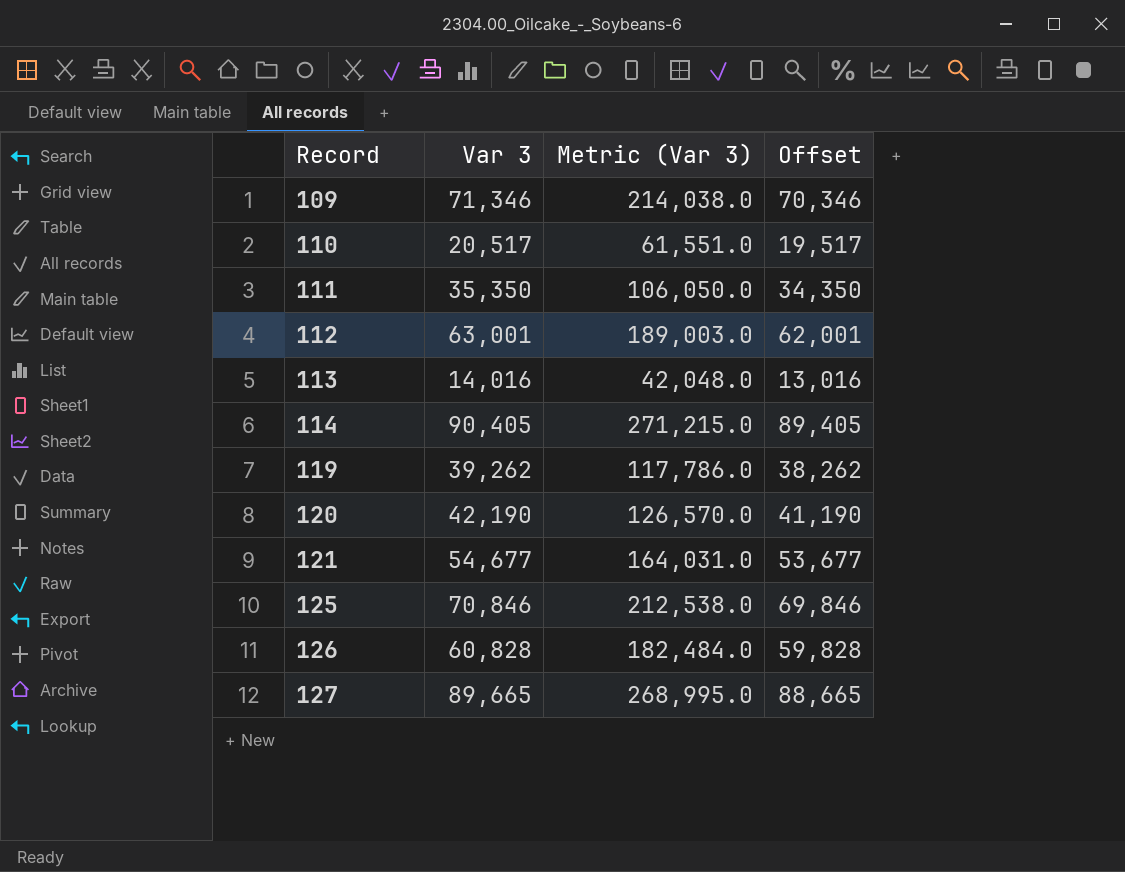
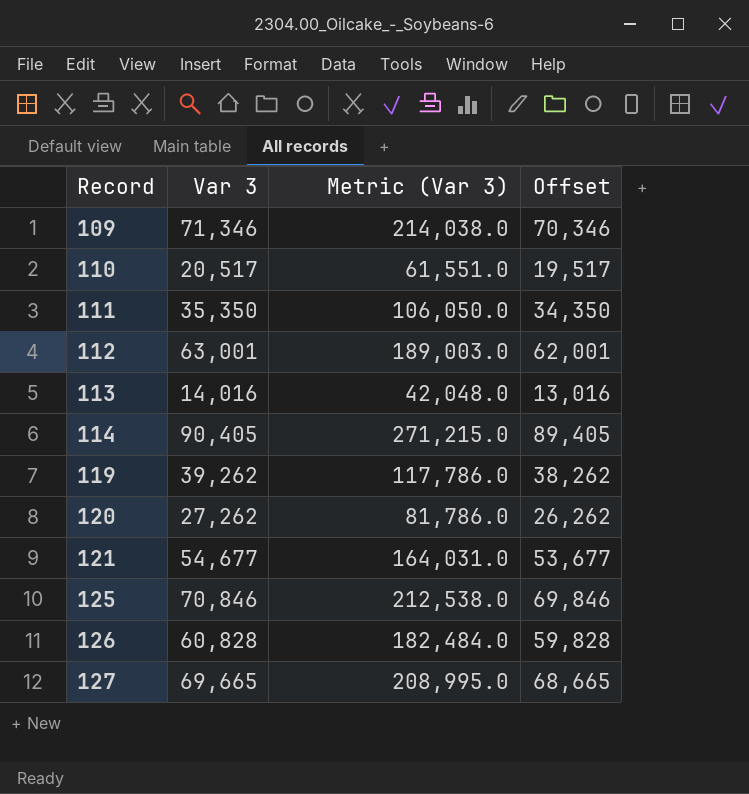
120 | Var 3: 42,190 -> 27,262
120 | Metric (Var 3): 126,570.0 -> 81,786.0
120 | Offset: 41,190 -> 26,262
127 | Var 3: 89,665 -> 69,665
127 | Metric (Var 3): 268,995.0 -> 208,995.0
127 | Offset: 88,665 -> 68,665

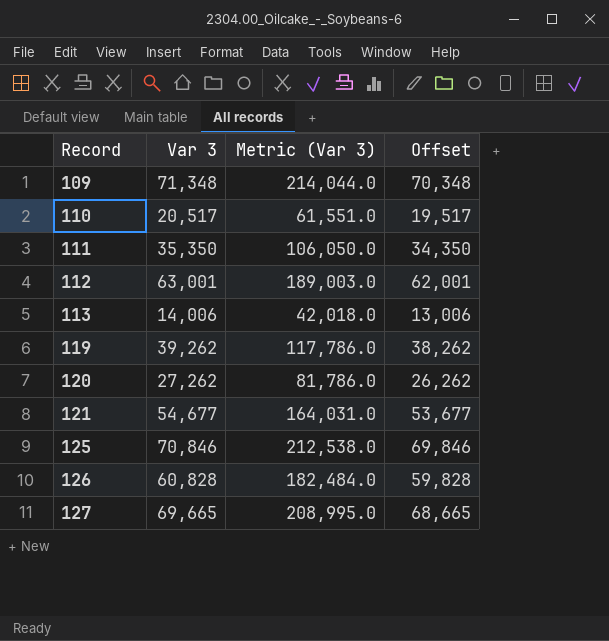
row 114: 90,405 | 271,215.0 | 89,405 -> none
109 | Var 3: 71,346 -> 71,348
109 | Metric (Var 3): 214,038.0 -> 214,044.0
109 | Offset: 70,346 -> 70,348
113 | Var 3: 14,016 -> 14,006
113 | Metric (Var 3): 42,048.0 -> 42,018.0
113 | Offset: 13,016 -> 13,006

